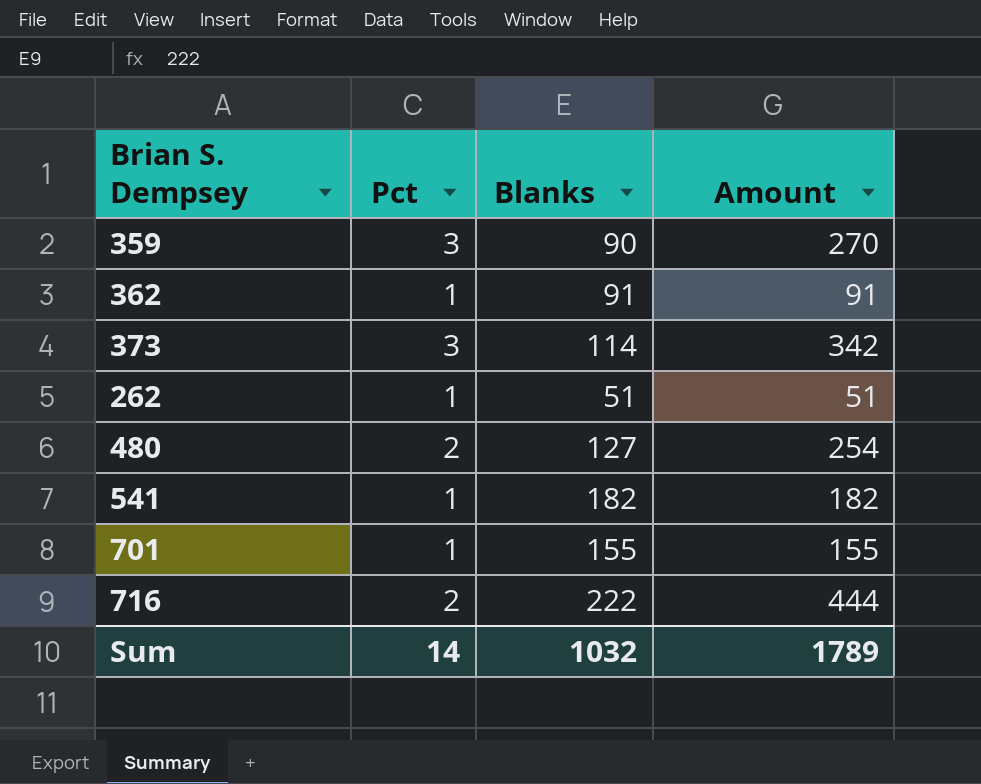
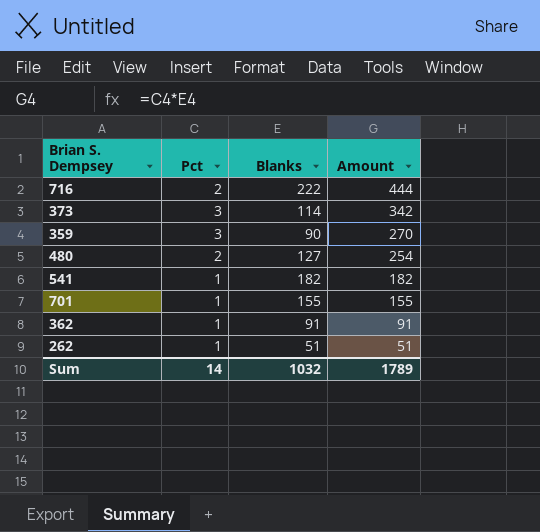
row order: none -> Amount descending

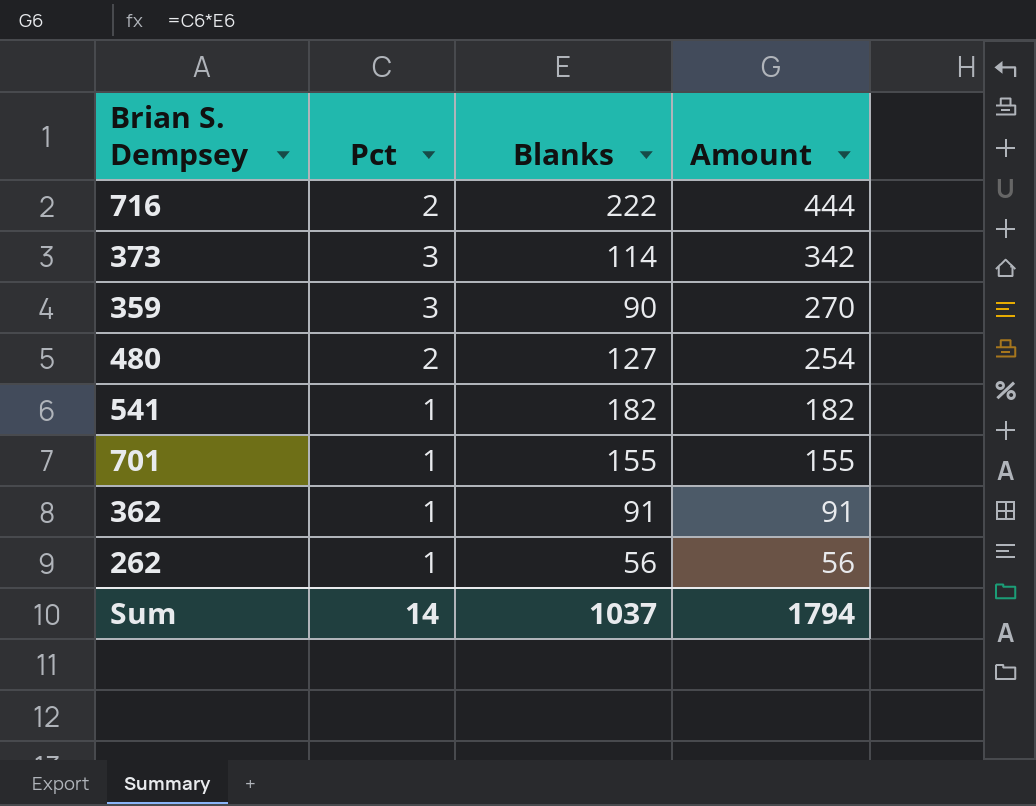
262 | Blanks: 51 -> 56
262 | Amount: 51 -> 56
Sum | Blanks: 1032 -> 1037
Sum | Amount: 1789 -> 1794

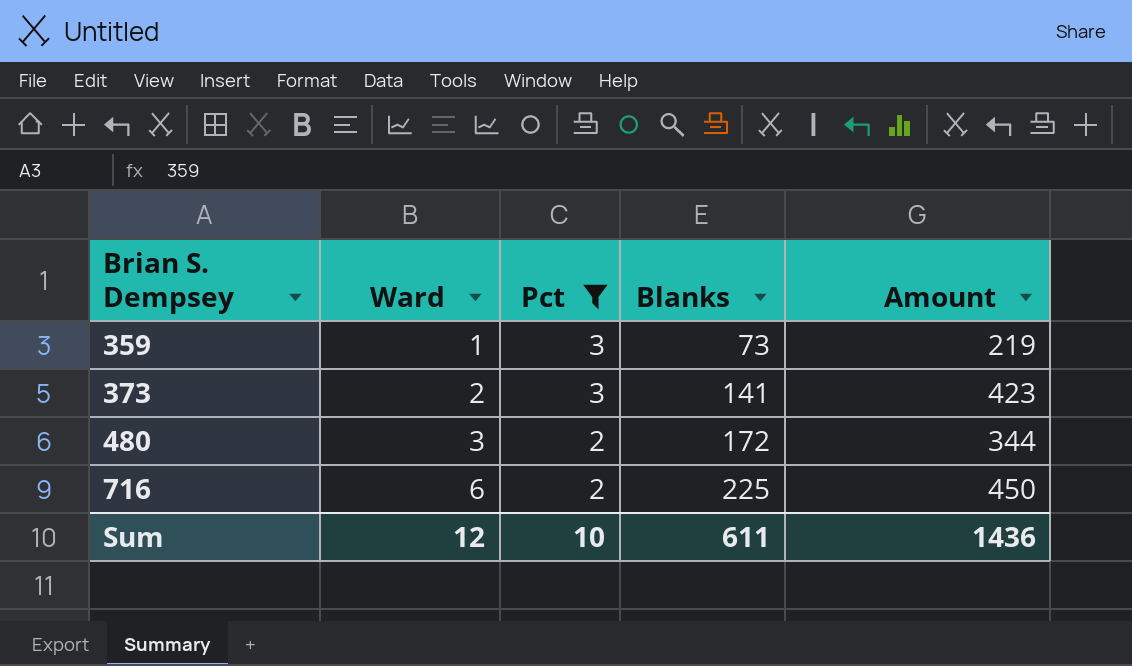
filter: none -> Pct != 1
row order: Amount descending -> Brian S. Dempsey ascending
column Ward | position: none -> 2
359 | Blanks: 90 -> 73
359 | Amount: 270 -> 219
373 | Blanks: 114 -> 141
373 | Amount: 342 -> 423
480 | Blanks: 127 -> 172
480 | Amount: 254 -> 344
716 | Blanks: 222 -> 225
716 | Amount: 444 -> 450
Sum | Pct: 14 -> 10
Sum | Blanks: 1037 -> 611
Sum | Amount: 1794 -> 1436

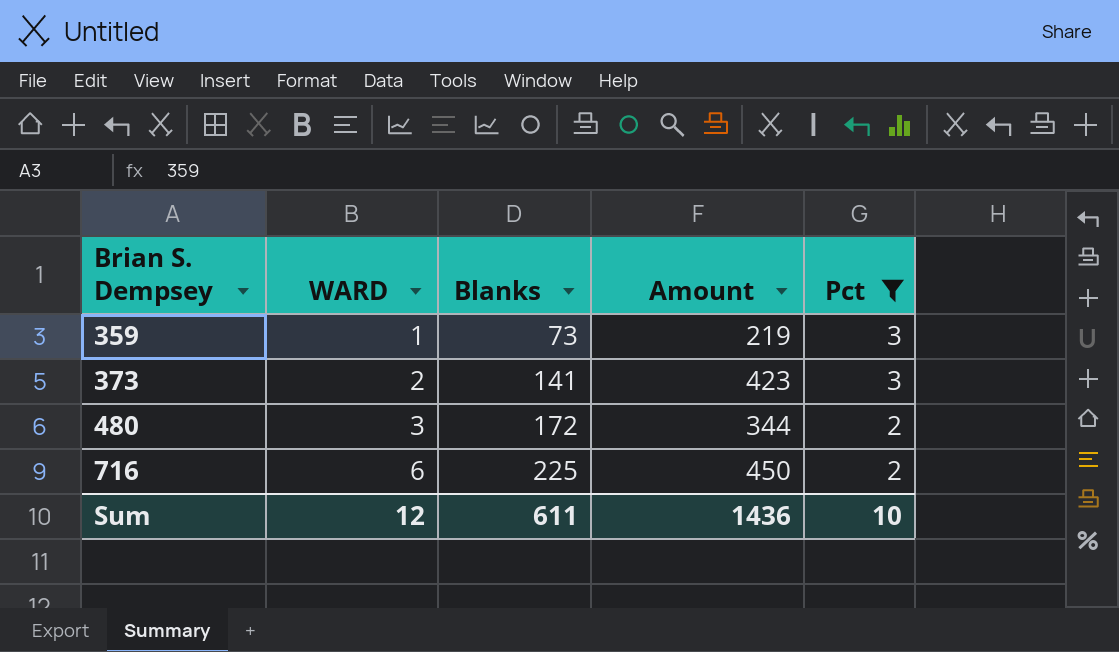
column name: Ward -> WARD
column Pct | position: 3 -> 5

